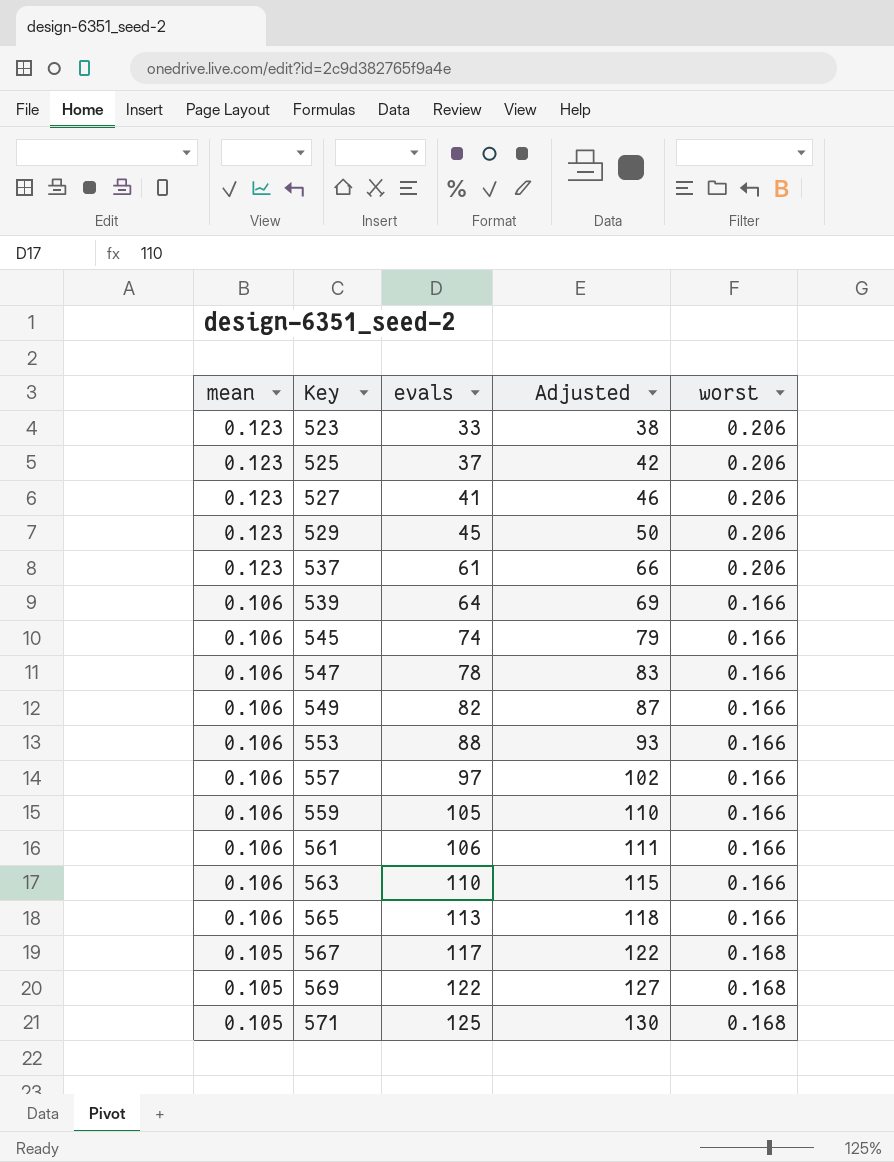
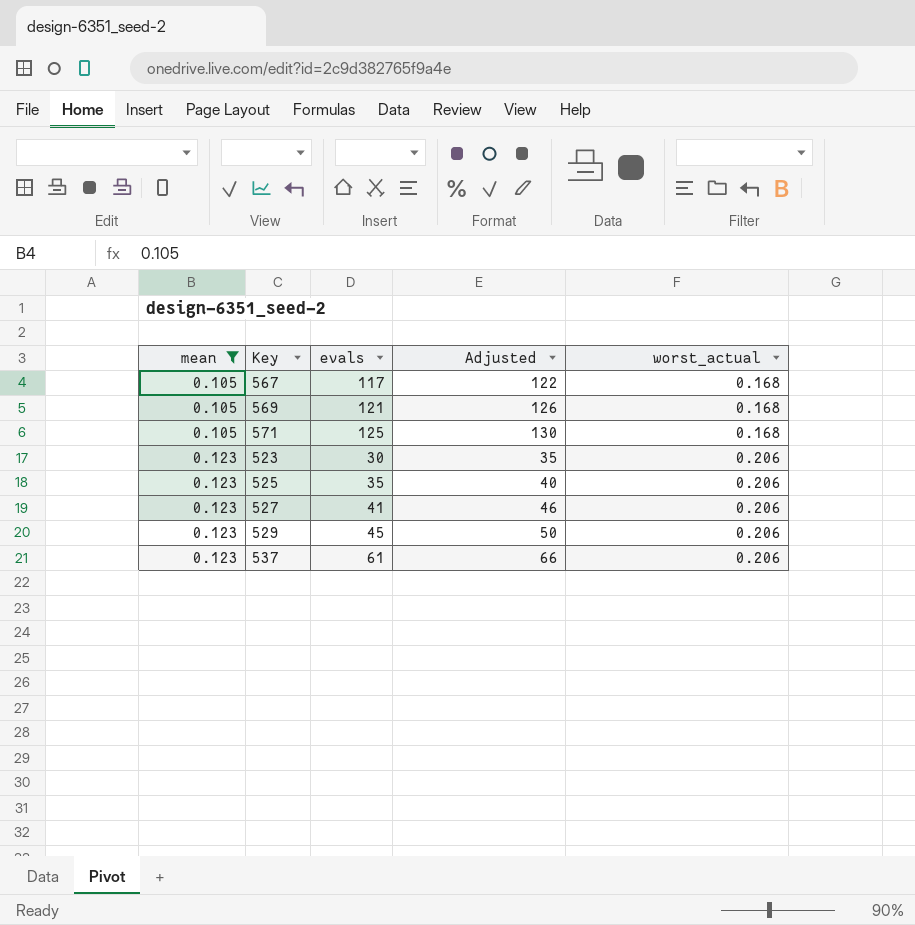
filter: none -> mean != 0.106
row order: mean descending -> mean ascending
column name: worst -> worst_actual
569 | evals: 122 -> 121
569 | Adjusted: 127 -> 126
523 | evals: 33 -> 30
523 | Adjusted: 38 -> 35
525 | evals: 37 -> 35
525 | Adjusted: 42 -> 40

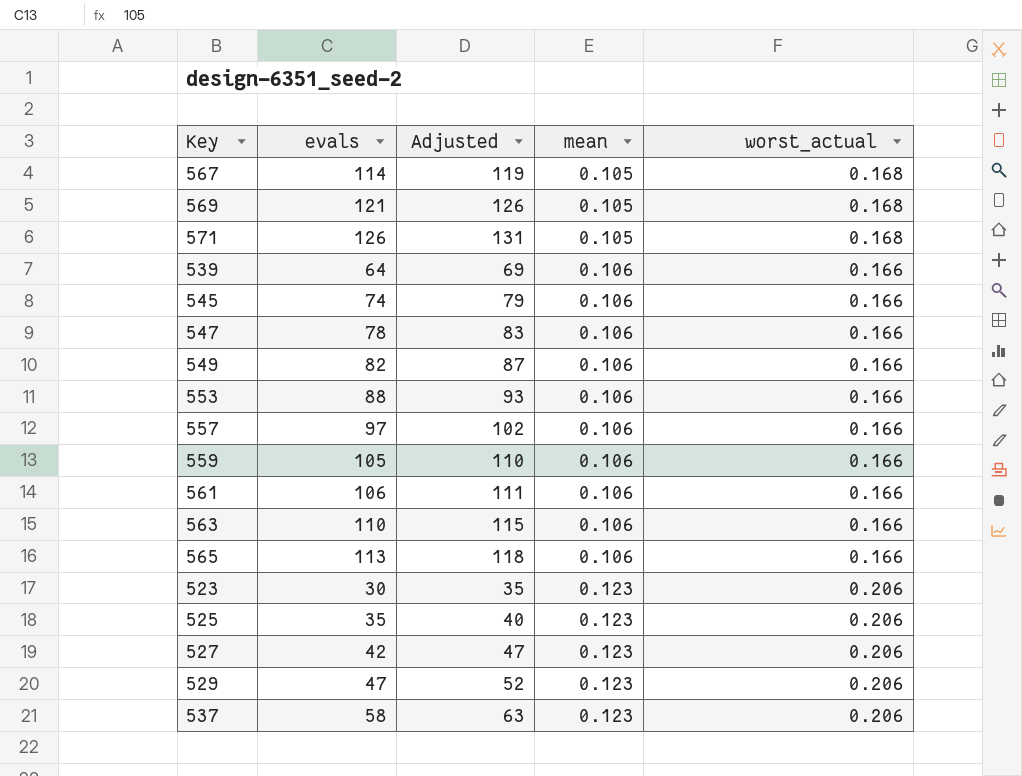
filter: mean != 0.106 -> none
column mean | position: 1 -> 4
567 | evals: 117 -> 114
567 | Adjusted: 122 -> 119
571 | evals: 125 -> 126
571 | Adjusted: 130 -> 131
527 | evals: 41 -> 42
527 | Adjusted: 46 -> 47
529 | evals: 45 -> 47
529 | Adjusted: 50 -> 52
537 | evals: 61 -> 58
537 | Adjusted: 66 -> 63

